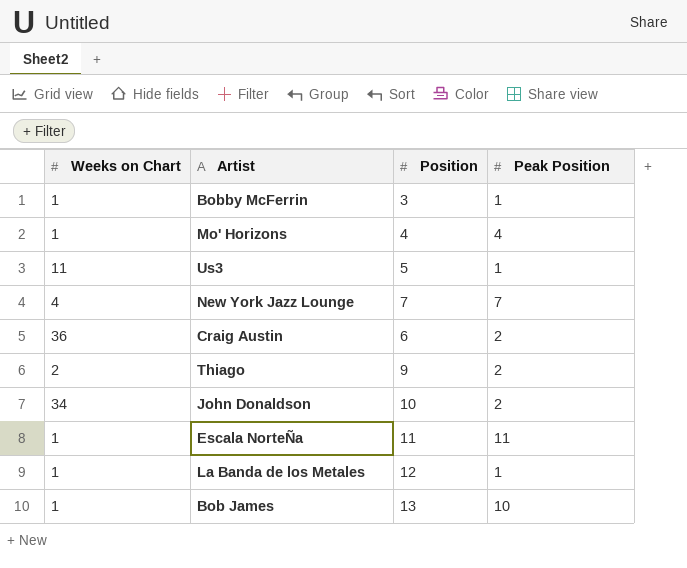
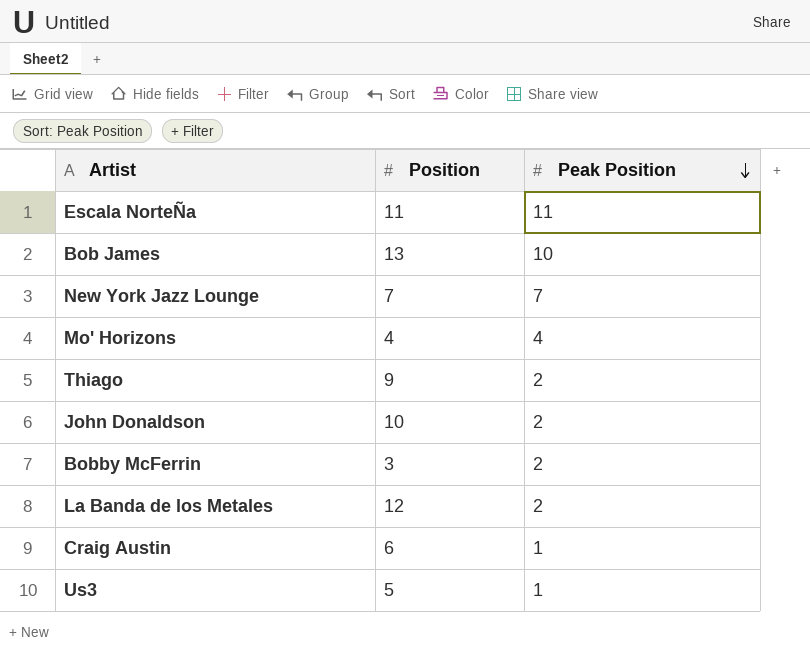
row order: none -> Peak Position descending
column Weeks on Chart | position: 1 -> none
Bobby McFerrin | Peak Position: 1 -> 2
La Banda de los Metales | Peak Position: 1 -> 2
Craig Austin | Peak Position: 2 -> 1

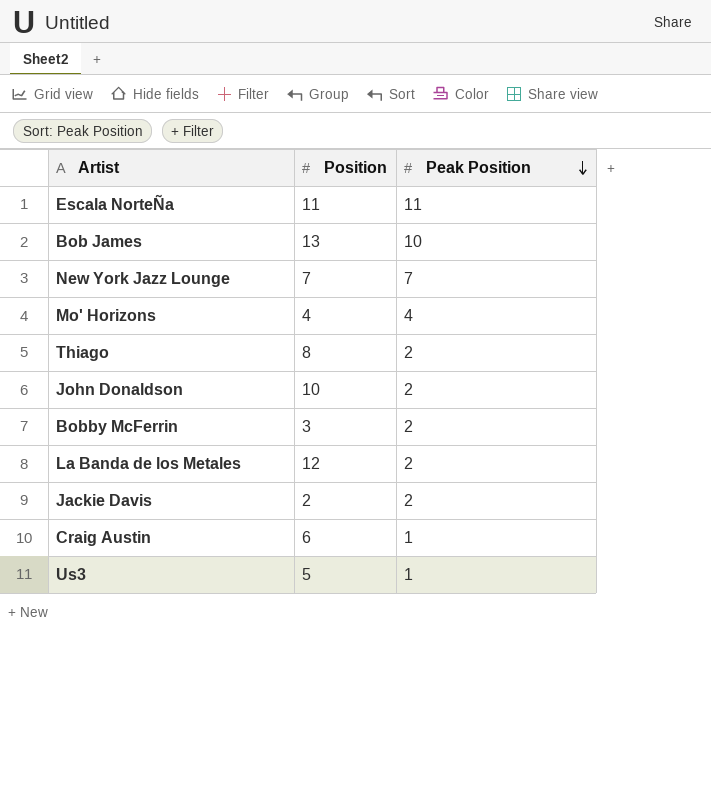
Thiago | Position: 9 -> 8
row Jackie Davis: none -> 2 | 2

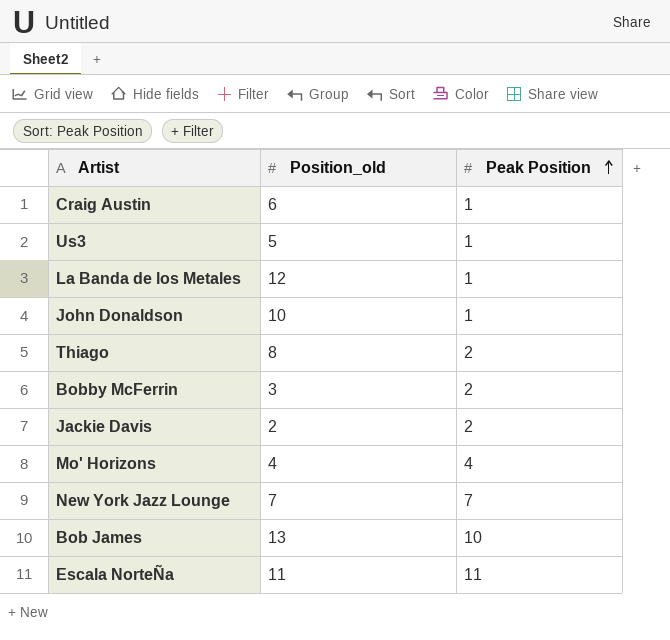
row order: Peak Position descending -> Peak Position ascending
column name: Position -> Position_old
La Banda de los Metales | Peak Position: 2 -> 1
John Donaldson | Peak Position: 2 -> 1

